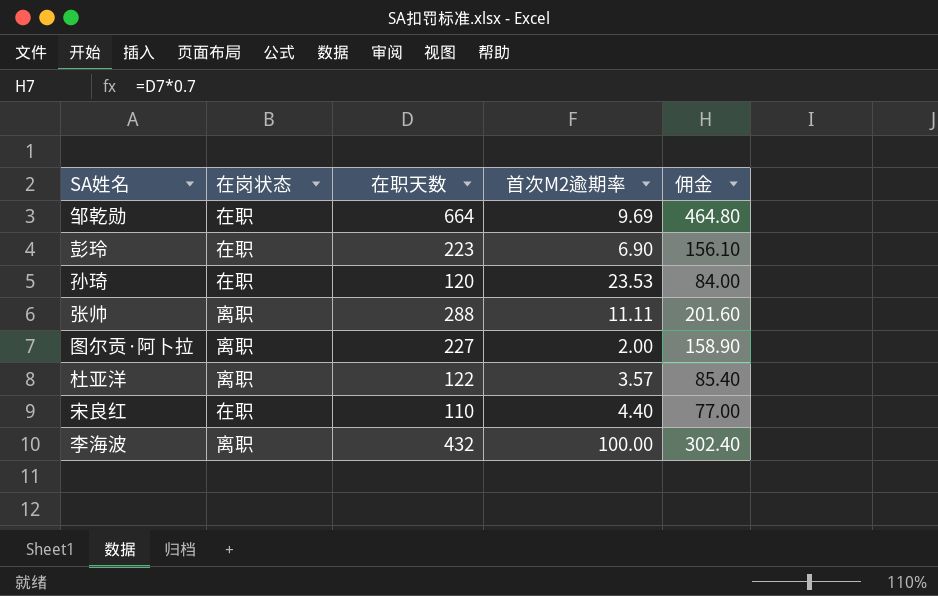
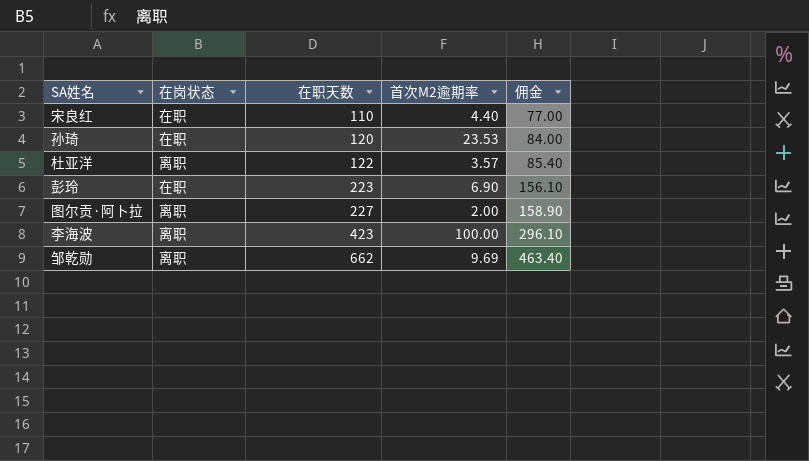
row order: none -> 在职天数 ascending
row 张帅: 离职 | 288 | 11.11 | 201.60 -> none
李海波 | 在职天数: 432 -> 423
李海波 | 佣金: 302.40 -> 296.10
邹乾勋 | 在岗状态: 在职 -> 离职
邹乾勋 | 在职天数: 664 -> 662
邹乾勋 | 佣金: 464.80 -> 463.40

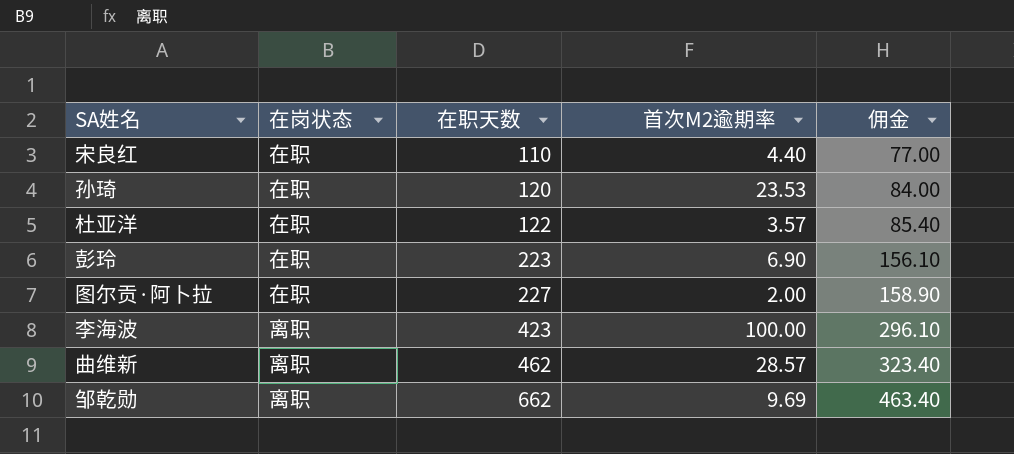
杜亚洋 | 在岗状态: 离职 -> 在职
图尔贡·阿卜拉 | 在岗状态: 离职 -> 在职
row 曲维新: none -> 离职 | 462 | 28.57 | 323.40

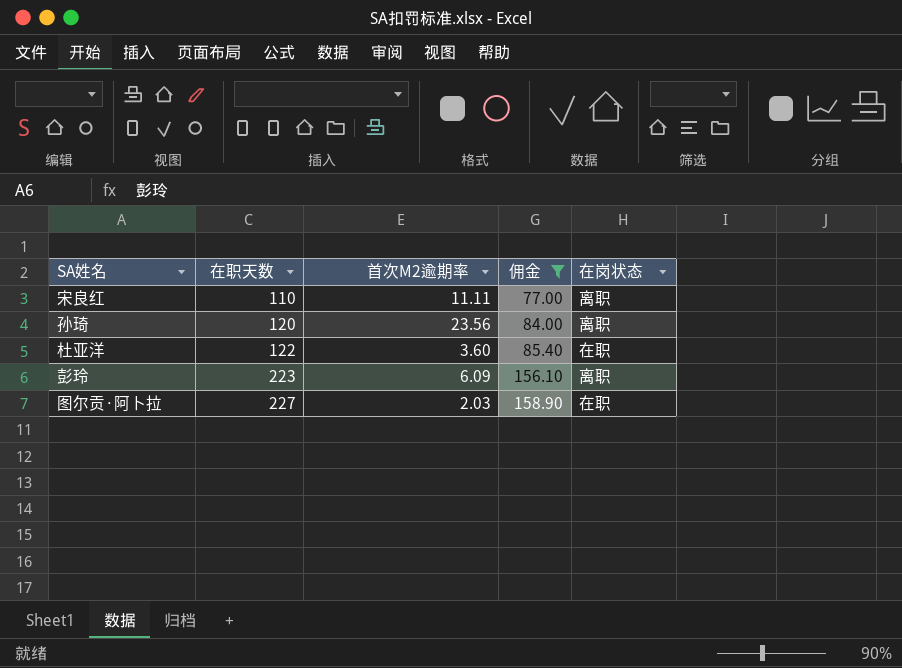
filter: none -> 佣金 <= 158.90
column 在岗状态 | position: 2 -> 5
宋良红 | 首次M2逾期率: 4.40 -> 11.11
宋良红 | 在岗状态: 在职 -> 离职
孙琦 | 首次M2逾期率: 23.53 -> 23.56
孙琦 | 在岗状态: 在职 -> 离职
杜亚洋 | 首次M2逾期率: 3.57 -> 3.60
彭玲 | 首次M2逾期率: 6.90 -> 6.09
彭玲 | 在岗状态: 在职 -> 离职
图尔贡·阿卜拉 | 首次M2逾期率: 2.00 -> 2.03

